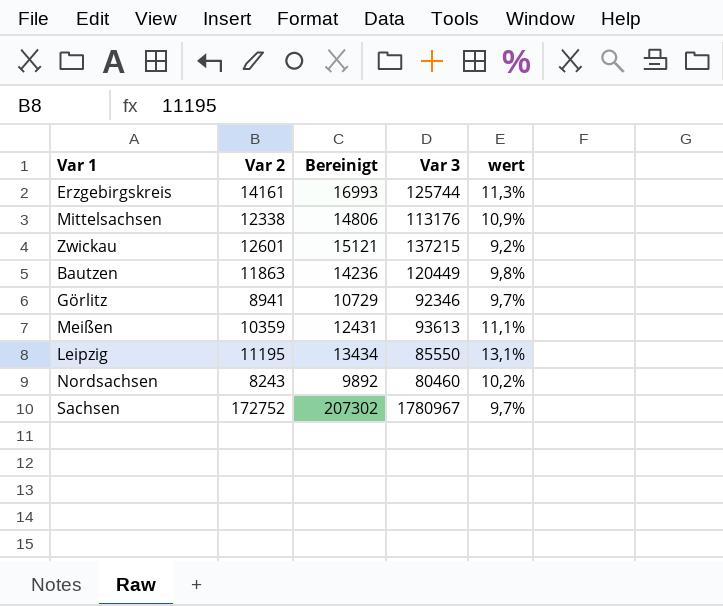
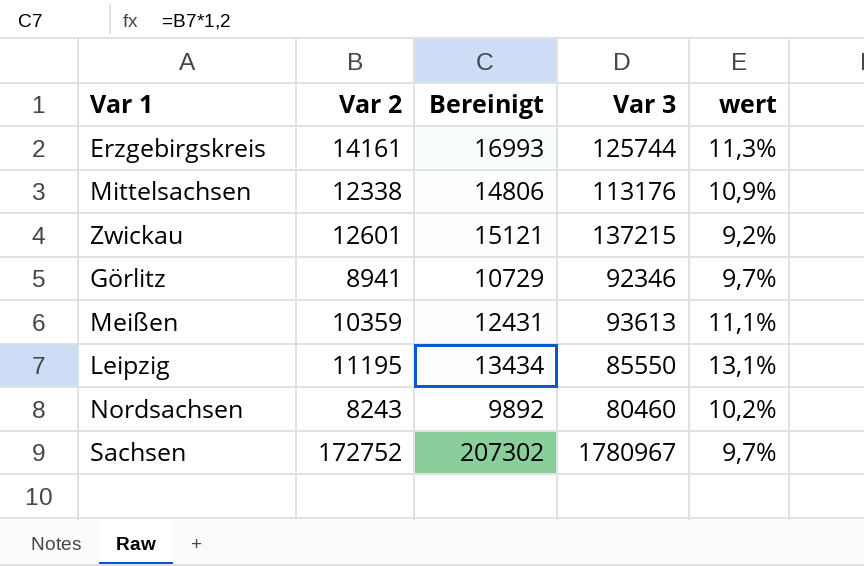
row Bautzen: 11863 | 14236 | 120449 | 9,8% -> none

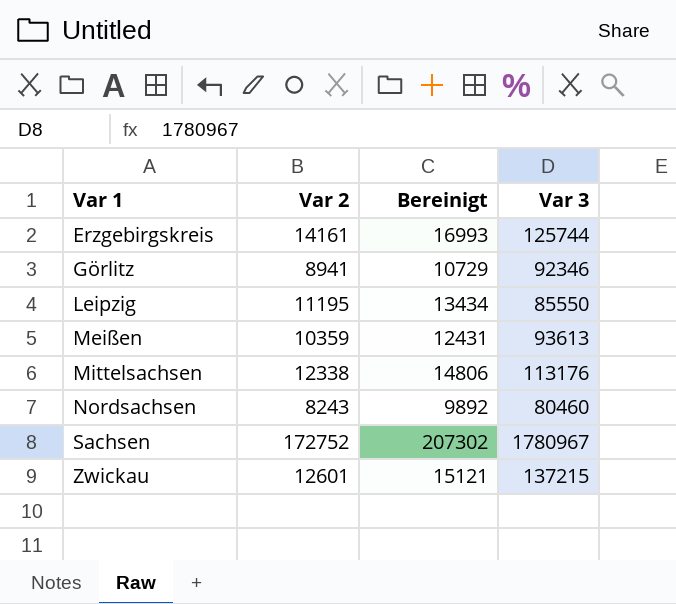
row order: none -> Var 1 ascending
column wert | formula: [Var 2] / [Var 3] -> none

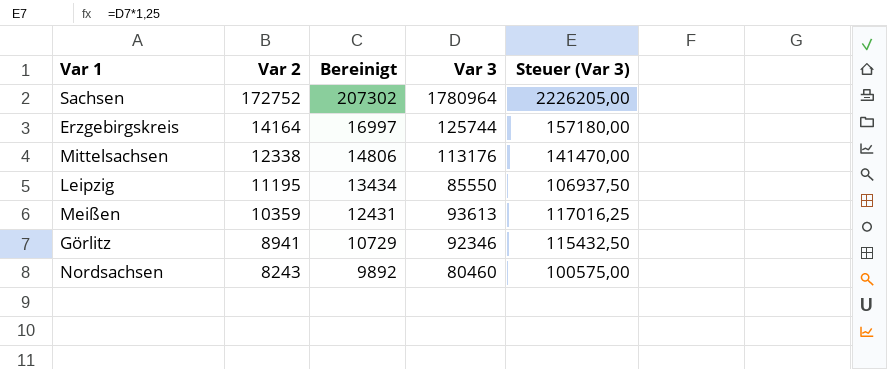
row order: Var 1 ascending -> Var 2 descending
column Steuer (Var 3) | formula: none -> [Var 3] * 1,25
row Zwickau: 12601 | 15121 | 137215 -> none
Sachsen | Var 3: 1780967 -> 1780964
Erzgebirgskreis | Var 2: 14161 -> 14164
Erzgebirgskreis | Bereinigt: 16993 -> 16997

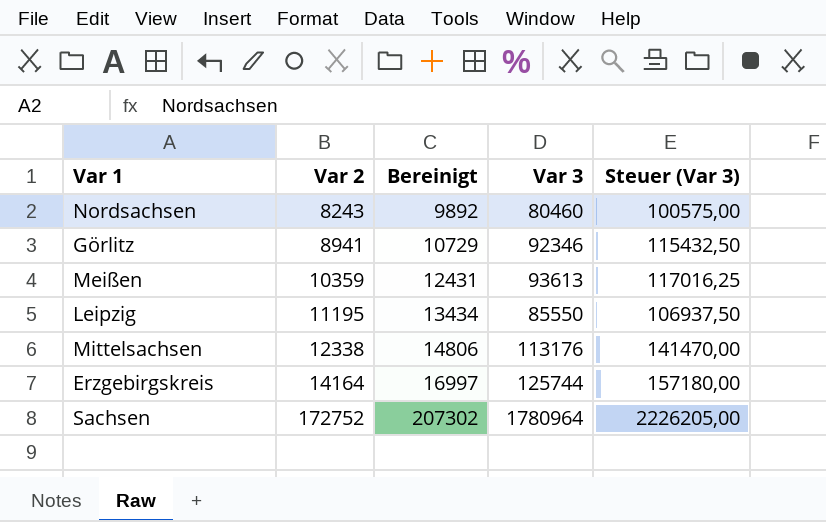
row order: Var 2 descending -> Var 2 ascending

